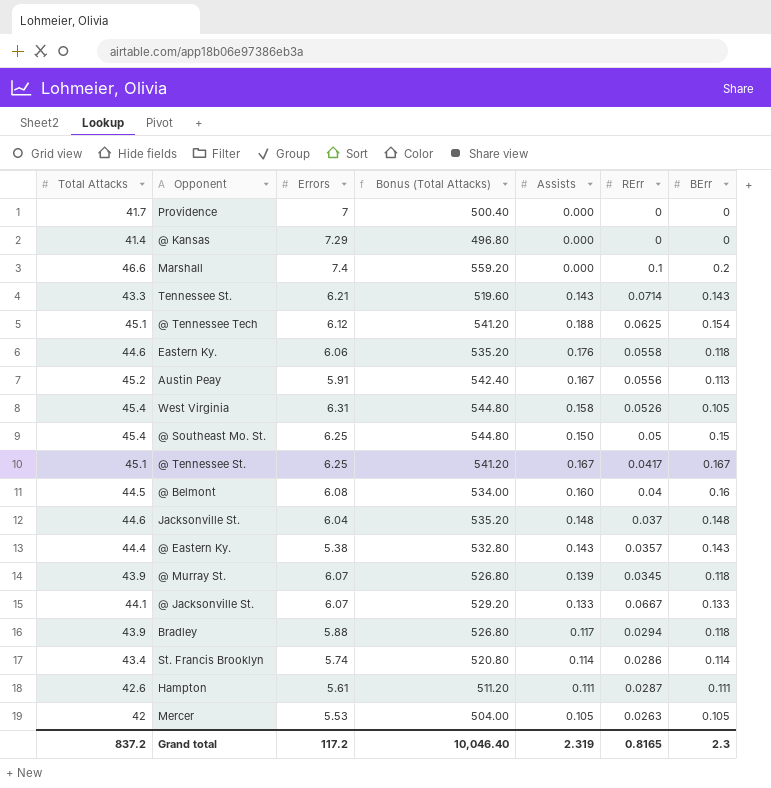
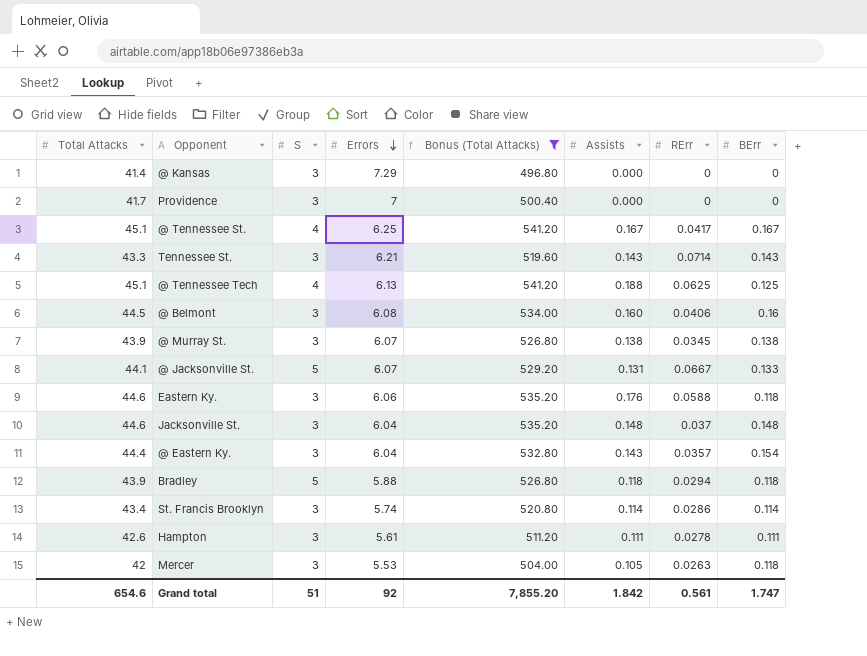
filter: none -> Bonus (Total Attacks) <= 541.20
row order: none -> Errors descending
column S | position: none -> 3
@ Tennessee Tech | Errors: 6.12 -> 6.13
@ Tennessee Tech | BErr: 0.154 -> 0.125
@ Belmont | RErr: 0.04 -> 0.0406
@ Murray St. | Assists: 0.139 -> 0.138
@ Murray St. | BErr: 0.118 -> 0.138
@ Jacksonville St. | Assists: 0.133 -> 0.131
Eastern Ky. | RErr: 0.0558 -> 0.0588
@ Eastern Ky. | Errors: 5.38 -> 6.04
@ Eastern Ky. | BErr: 0.143 -> 0.154
Bradley | Assists: 0.117 -> 0.118
Hampton | RErr: 0.0287 -> 0.0278
Mercer | BErr: 0.105 -> 0.118
Grand total | Total Attacks: 837.2 -> 654.6
Grand total | Errors: 117.2 -> 92
Grand total | Bonus (Total Attacks): 10,046.40 -> 7,855.20
Grand total | Assists: 2.319 -> 1.842
Grand total | RErr: 0.8165 -> 0.561
Grand total | BErr: 2.3 -> 1.747

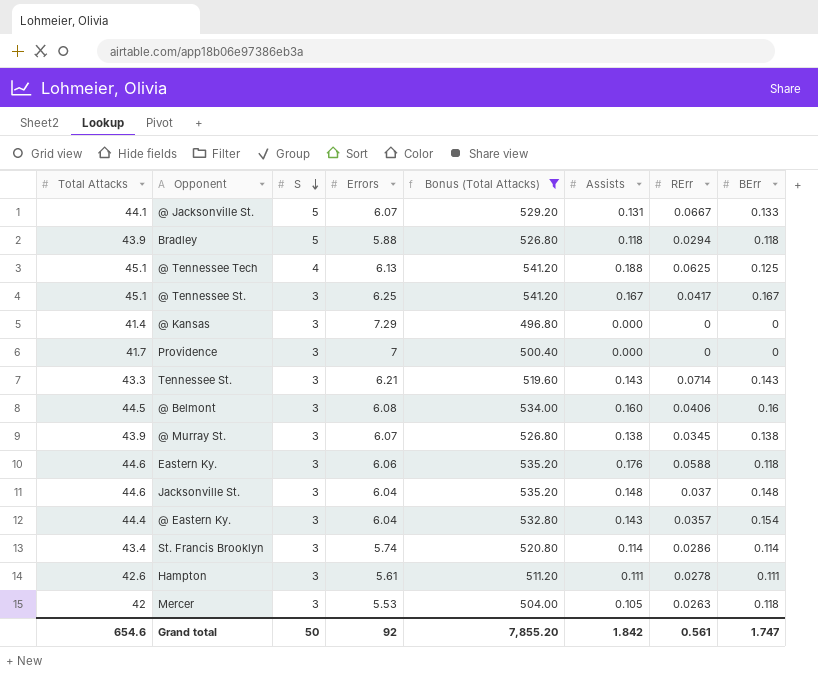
row order: Errors descending -> S descending
@ Tennessee St. | S: 4 -> 3
Grand total | S: 51 -> 50

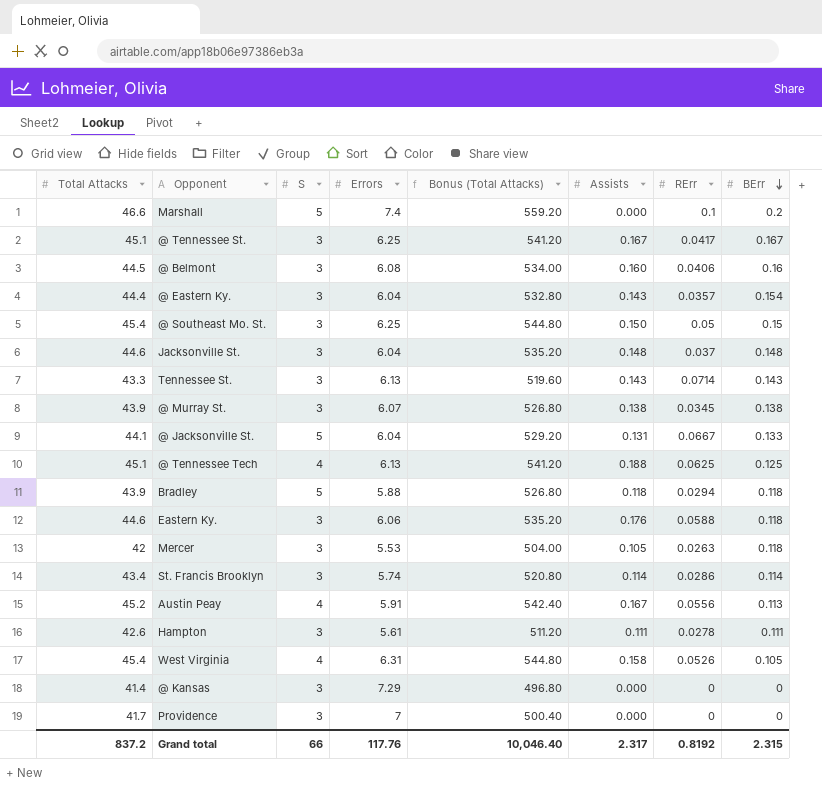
filter: Bonus (Total Attacks) <= 541.20 -> none
row order: S descending -> BErr descending
Tennessee St. | Errors: 6.21 -> 6.13
@ Jacksonville St. | Errors: 6.07 -> 6.04
Grand total | Total Attacks: 654.6 -> 837.2
Grand total | S: 50 -> 66
Grand total | Errors: 92 -> 117.76
Grand total | Bonus (Total Attacks): 7,855.20 -> 10,046.40
Grand total | Assists: 1.842 -> 2.317
Grand total | RErr: 0.561 -> 0.8192
Grand total | BErr: 1.747 -> 2.315

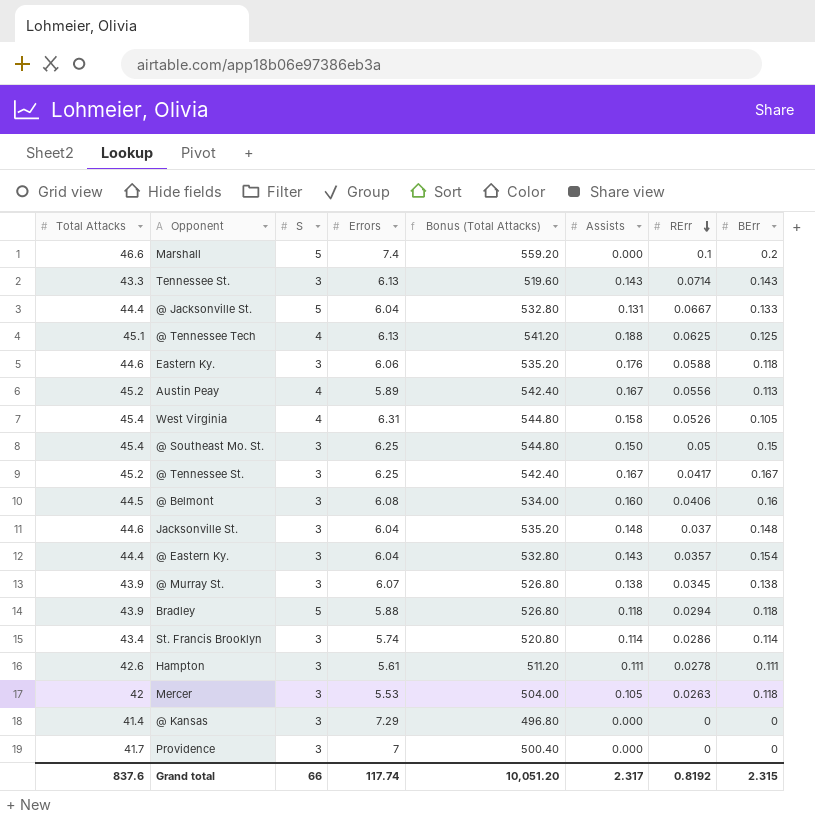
row order: BErr descending -> RErr descending
@ Jacksonville St. | Total Attacks: 44.1 -> 44.4
@ Jacksonville St. | Bonus (Total Attacks): 529.20 -> 532.80
Austin Peay | Errors: 5.91 -> 5.89
@ Tennessee St. | Total Attacks: 45.1 -> 45.2
@ Tennessee St. | Bonus (Total Attacks): 541.20 -> 542.40
Grand total | Total Attacks: 837.2 -> 837.6
Grand total | Errors: 117.76 -> 117.74
Grand total | Bonus (Total Attacks): 10,046.40 -> 10,051.20

